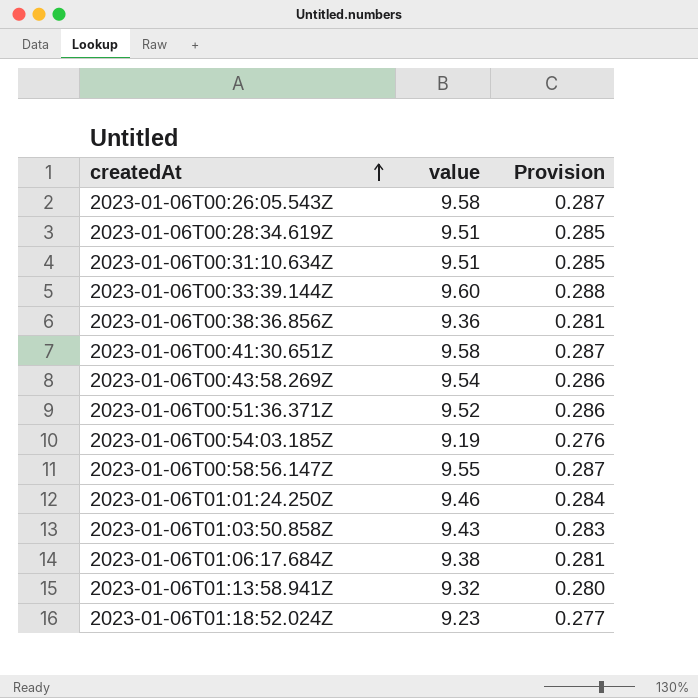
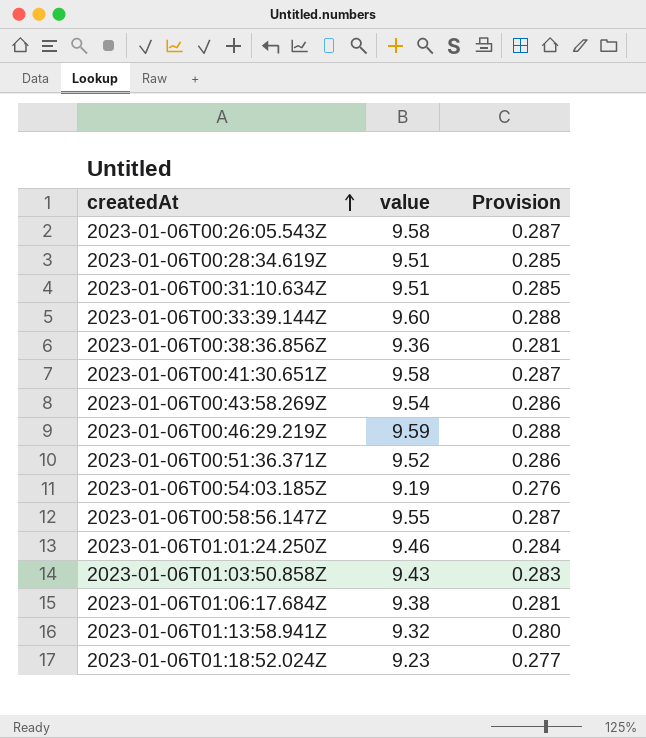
row 2023-01-06T00:46:29.219Z: none -> 9.59 | 0.288

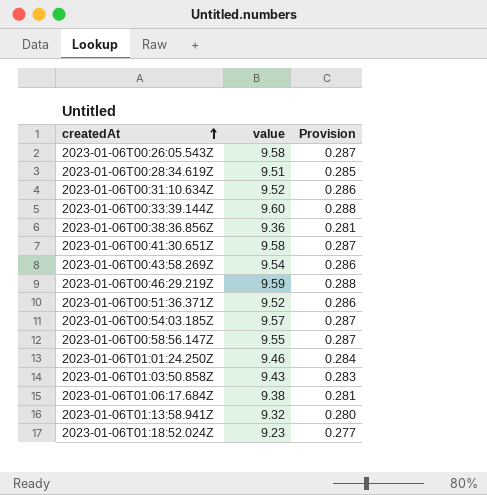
2023-01-06T00:31:10.634Z | value: 9.51 -> 9.52
2023-01-06T00:31:10.634Z | Provision: 0.285 -> 0.286
2023-01-06T00:54:03.185Z | value: 9.19 -> 9.57
2023-01-06T00:54:03.185Z | Provision: 0.276 -> 0.287

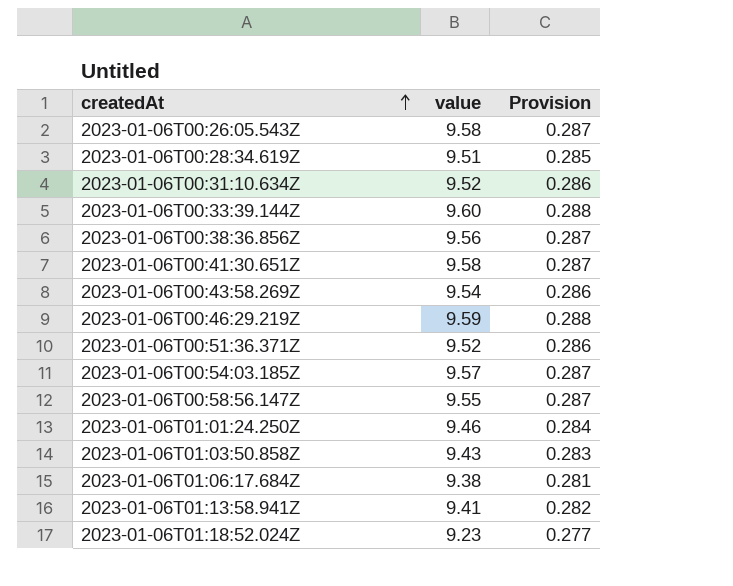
2023-01-06T00:38:36.856Z | value: 9.36 -> 9.56
2023-01-06T00:38:36.856Z | Provision: 0.281 -> 0.287
2023-01-06T01:13:58.941Z | value: 9.32 -> 9.41
2023-01-06T01:13:58.941Z | Provision: 0.280 -> 0.282

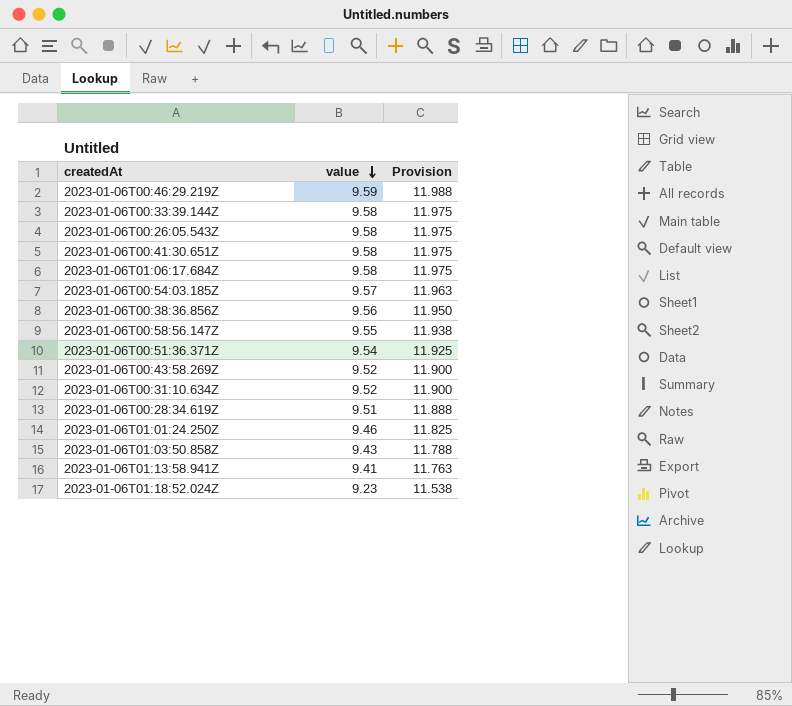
row order: createdAt ascending -> value descending
column Provision | formula: [value] * 0.03 -> [value] * 1.25
2023-01-06T00:33:39.144Z | value: 9.60 -> 9.58
2023-01-06T01:06:17.684Z | value: 9.38 -> 9.58
2023-01-06T00:51:36.371Z | value: 9.52 -> 9.54
2023-01-06T00:43:58.269Z | value: 9.54 -> 9.52

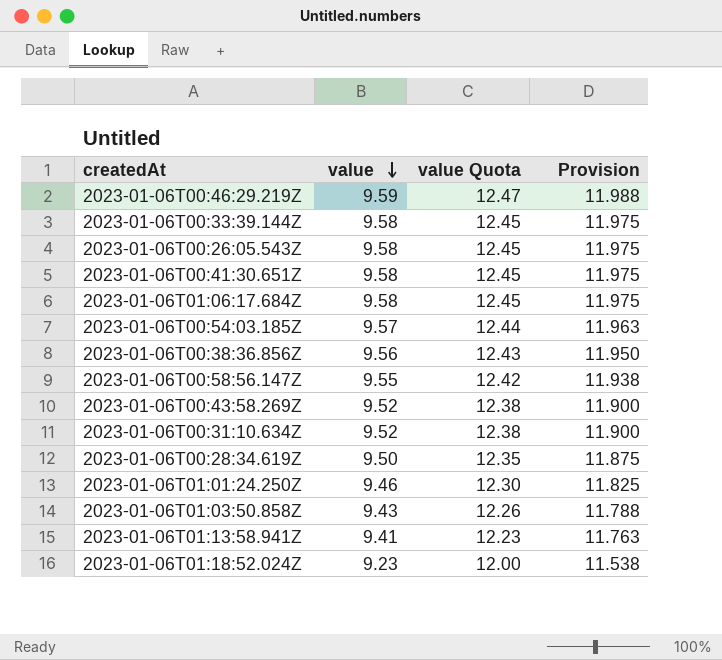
column value Quota | formula: none -> [value] * 1.3
row 2023-01-06T00:51:36.371Z: 9.54 | 11.925 -> none
2023-01-06T00:28:34.619Z | value: 9.51 -> 9.50
2023-01-06T00:28:34.619Z | Provision: 11.888 -> 11.875

